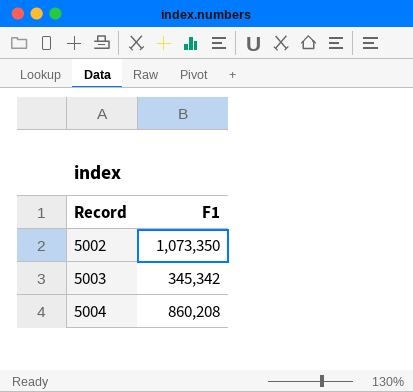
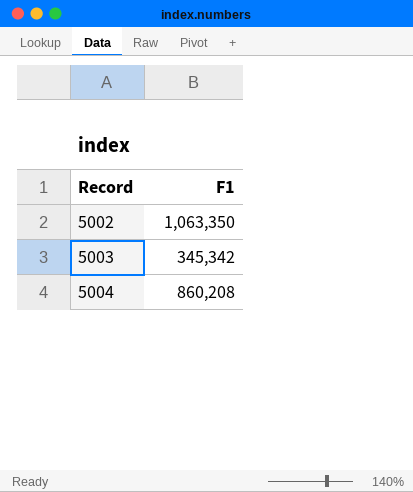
5002 | F1: 1,073,350 -> 1,063,350

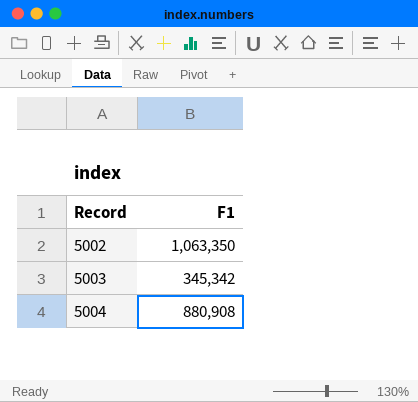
5004 | F1: 860,208 -> 880,908

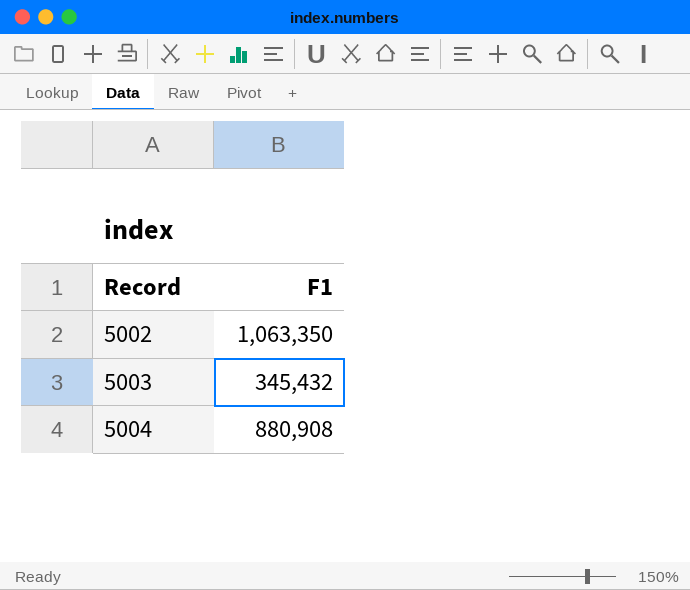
5003 | F1: 345,342 -> 345,432

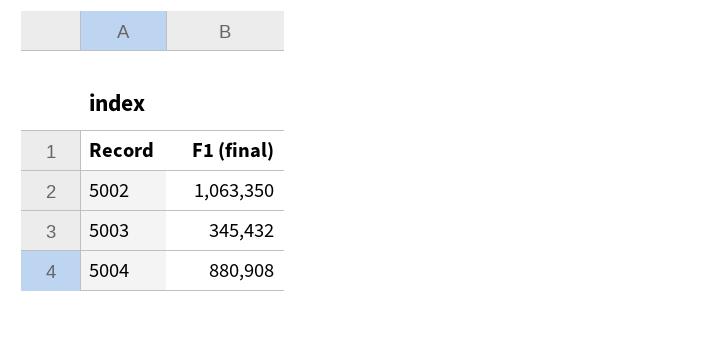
column name: F1 -> F1 (final)

